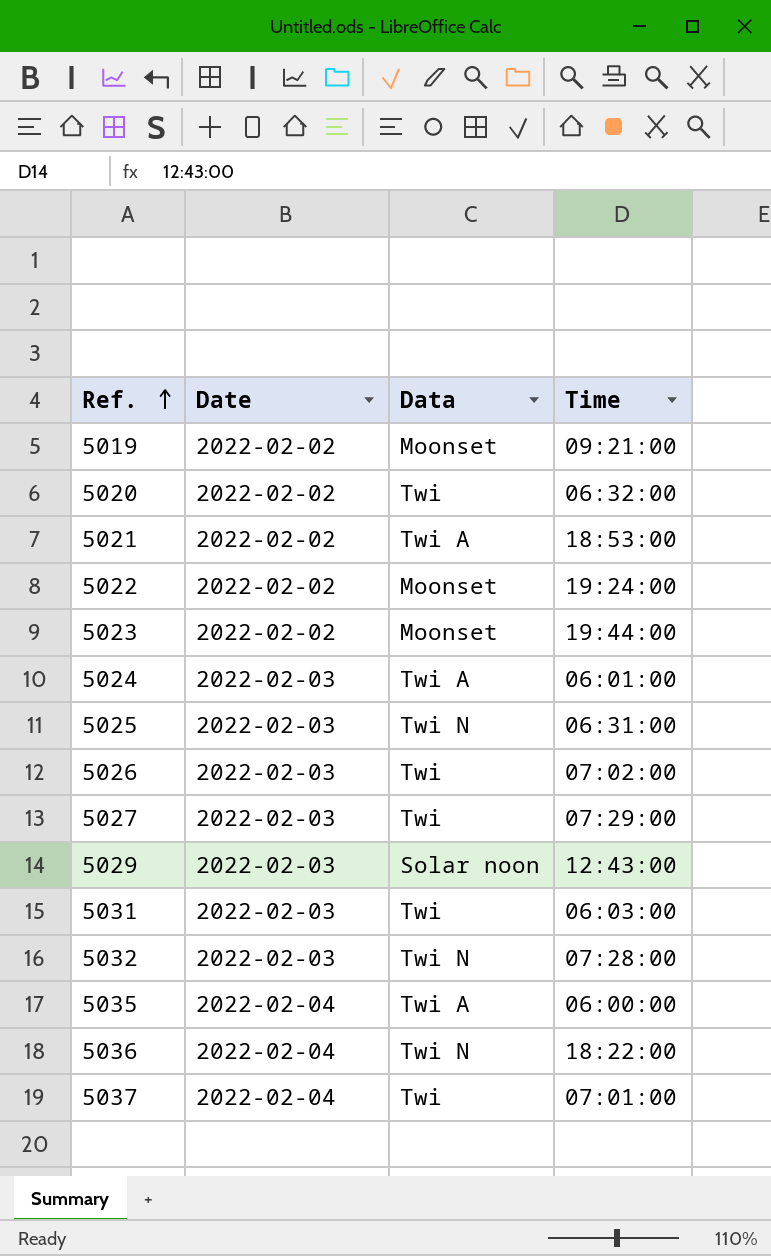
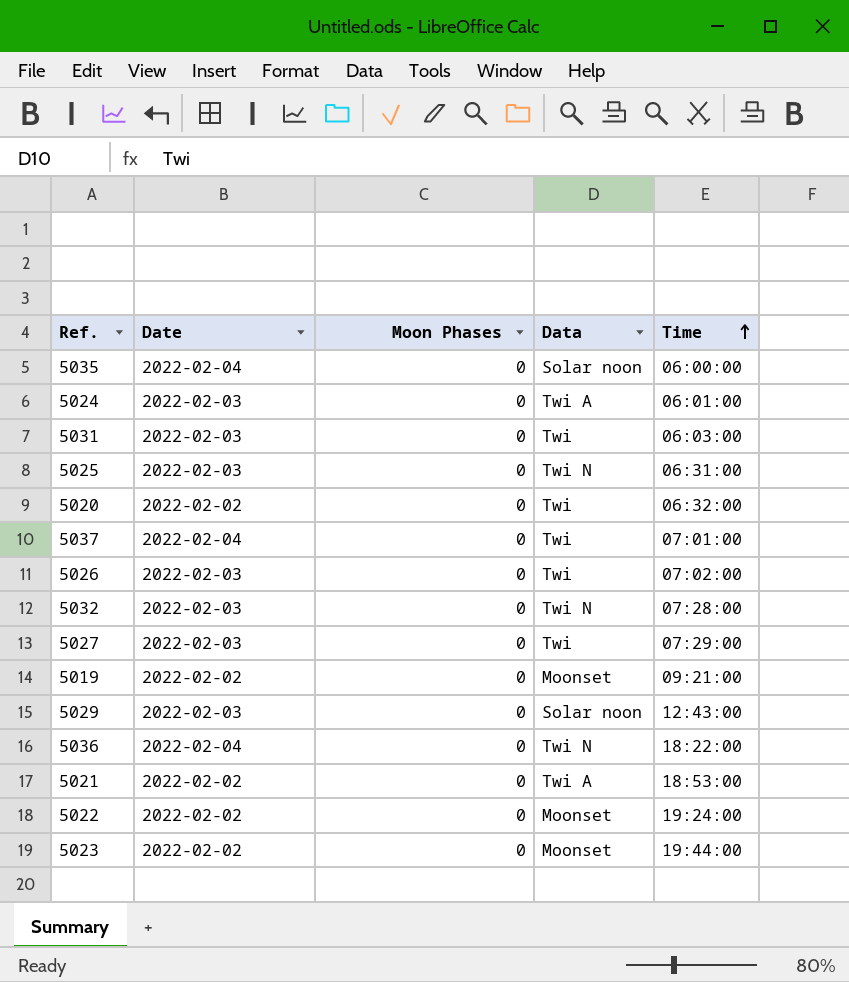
row order: Ref. ascending -> Time ascending
column Moon Phases | position: none -> 3
5035 | Data: Twi A -> Solar noon

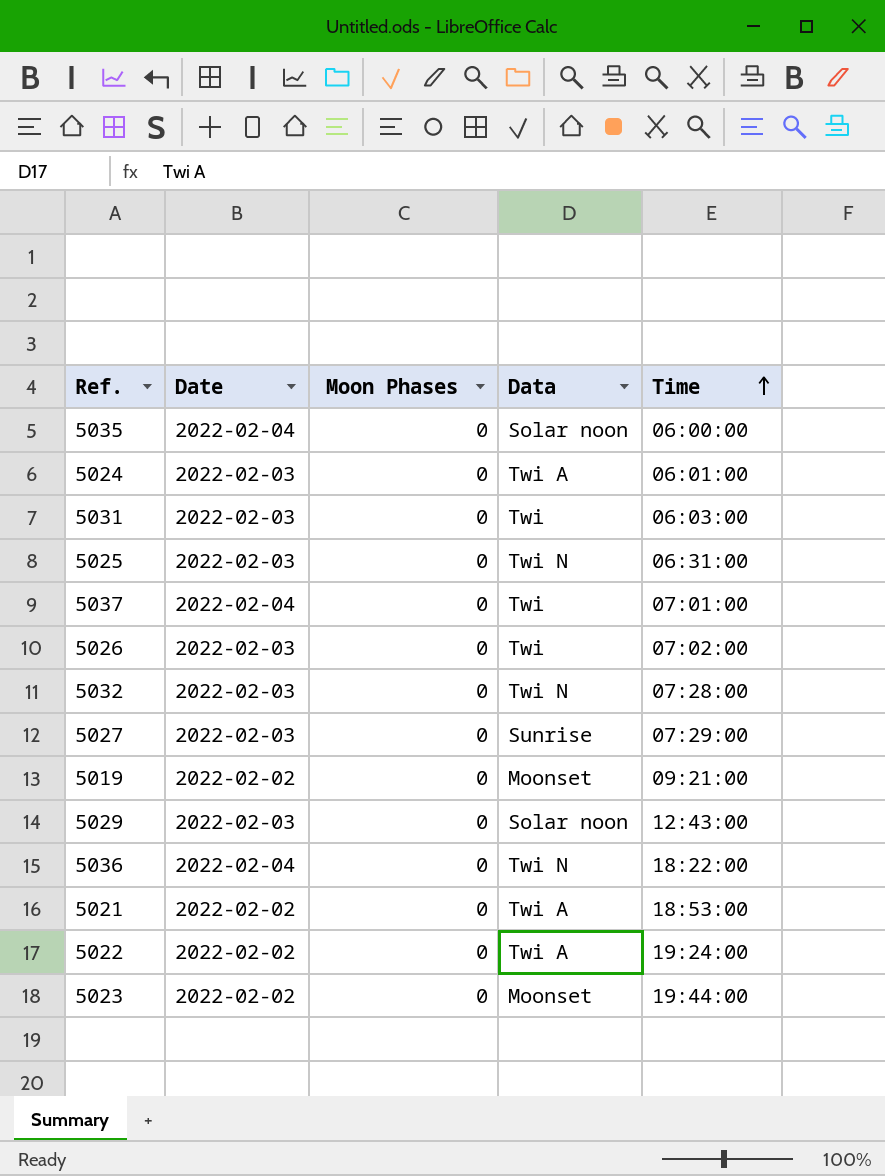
row 5020: 2022-02-02 | 0 | Twi | 06:32:00 -> none
5027 | Data: Twi -> Sunrise
5022 | Data: Moonset -> Twi A

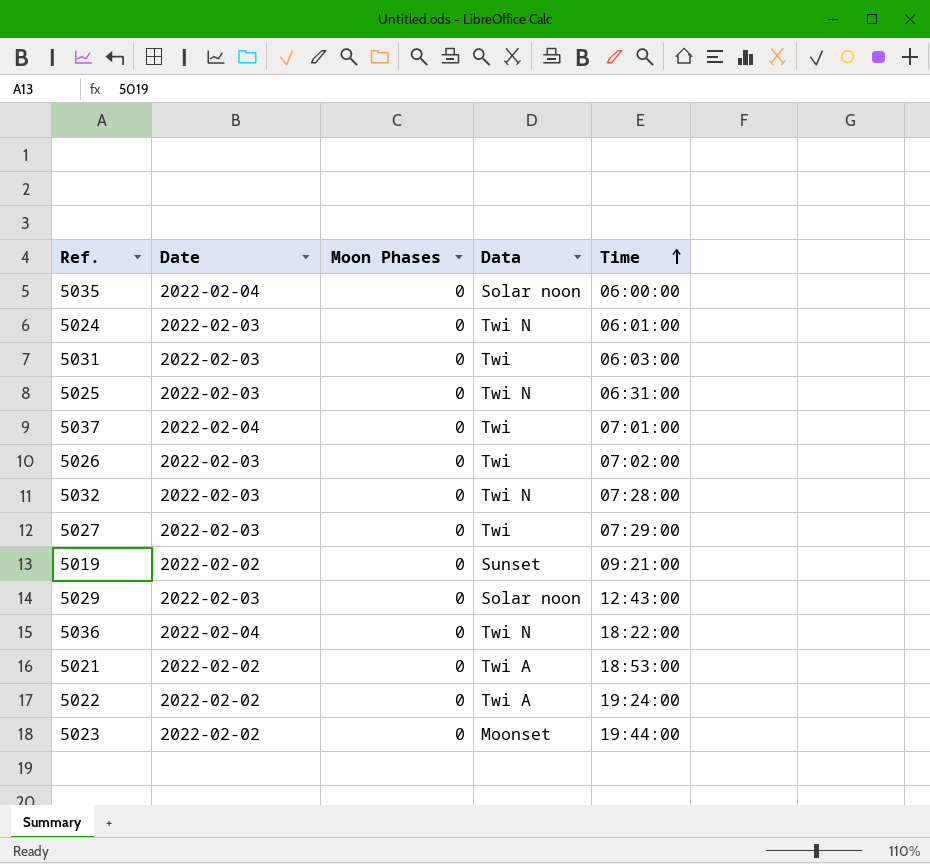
5024 | Data: Twi A -> Twi N
5027 | Data: Sunrise -> Twi
5019 | Data: Moonset -> Sunset

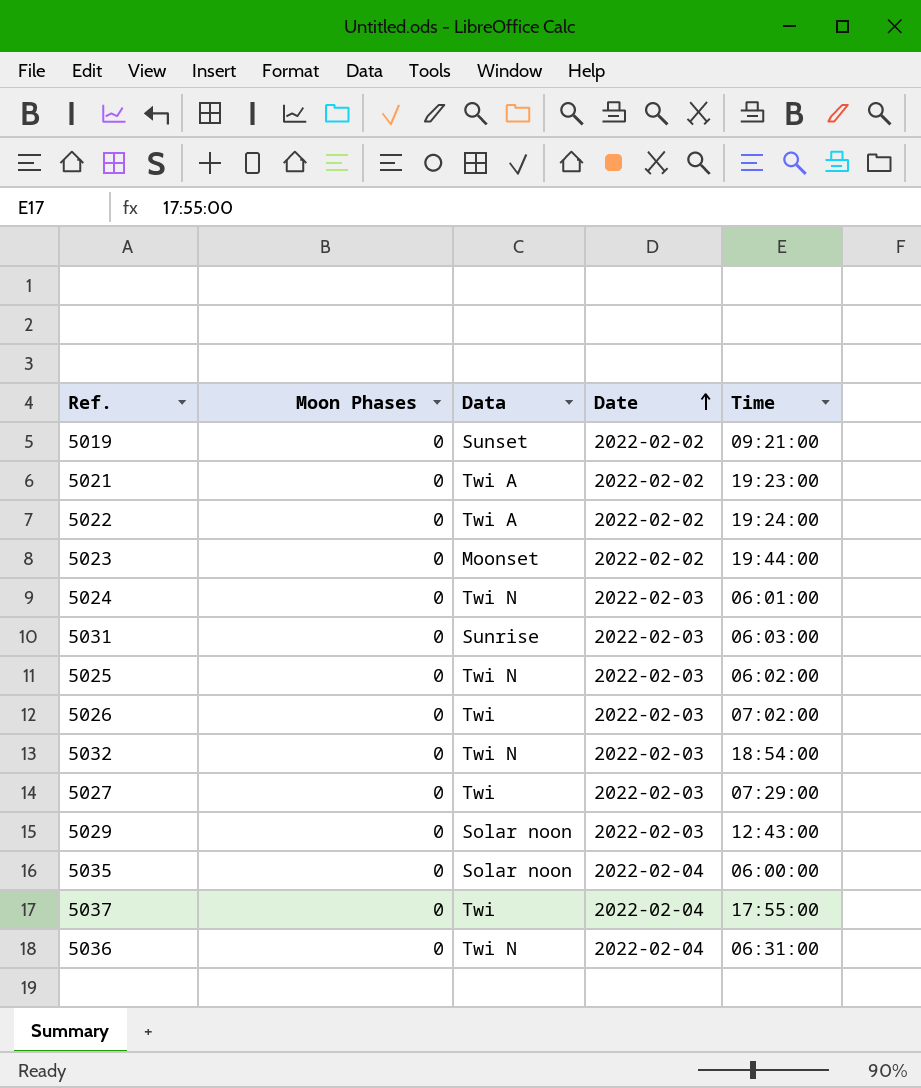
row order: Time ascending -> Date ascending
column Date | position: 2 -> 4
5021 | Time: 18:53:00 -> 19:23:00
5031 | Data: Twi -> Sunrise
5025 | Time: 06:31:00 -> 06:02:00
5032 | Time: 07:28:00 -> 18:54:00
5037 | Time: 07:01:00 -> 17:55:00
5036 | Time: 18:22:00 -> 06:31:00

